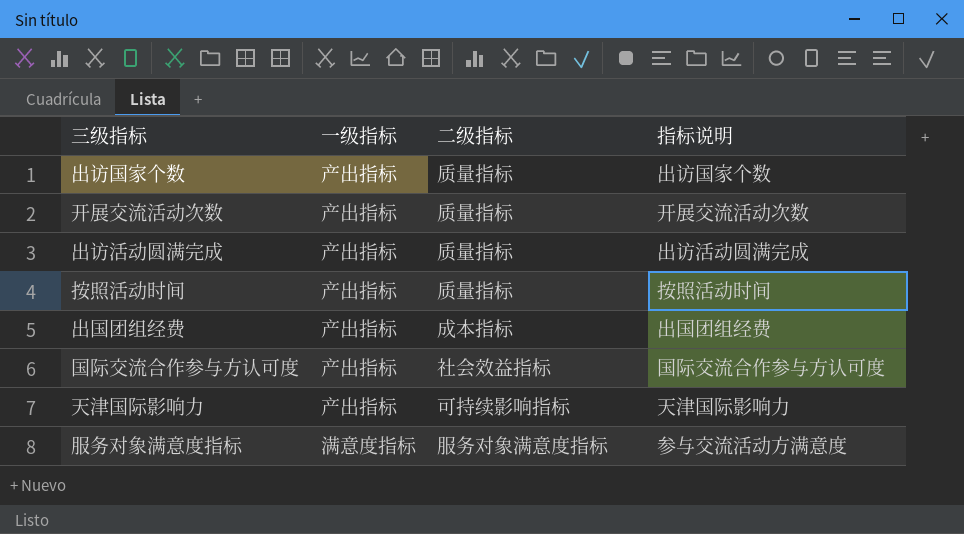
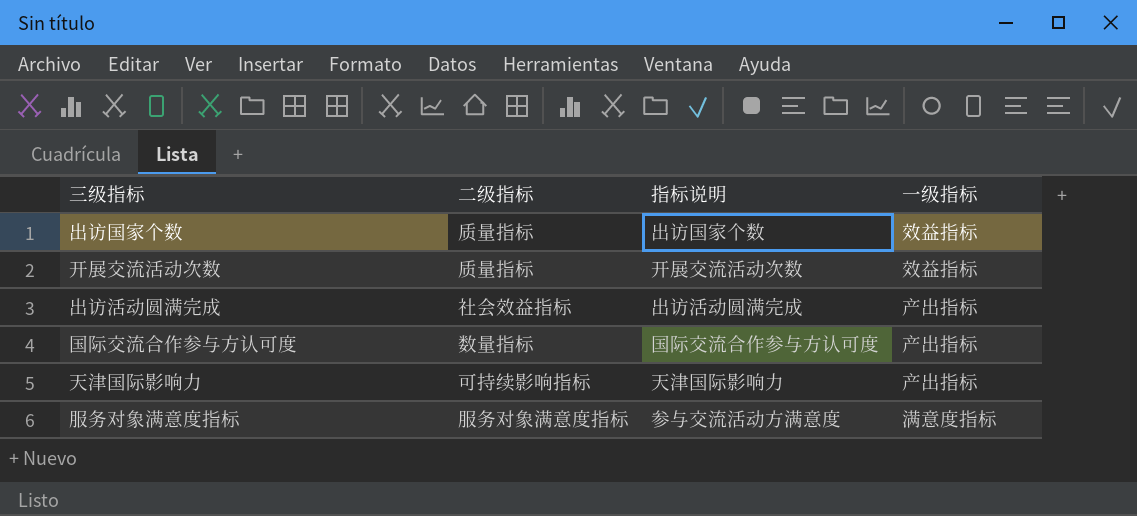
column 一级指标 | position: 2 -> 4
row 按照活动时间: 产出指标 | 质量指标 | 按照活动时间 -> none
row 出国团组经费: 产出指标 | 成本指标 | 出国团组经费 -> none
出访国家个数 | 一级指标: 产出指标 -> 效益指标
开展交流活动次数 | 一级指标: 产出指标 -> 效益指标
出访活动圆满完成 | 二级指标: 质量指标 -> 社会效益指标
国际交流合作参与方认可度 | 二级指标: 社会效益指标 -> 数量指标

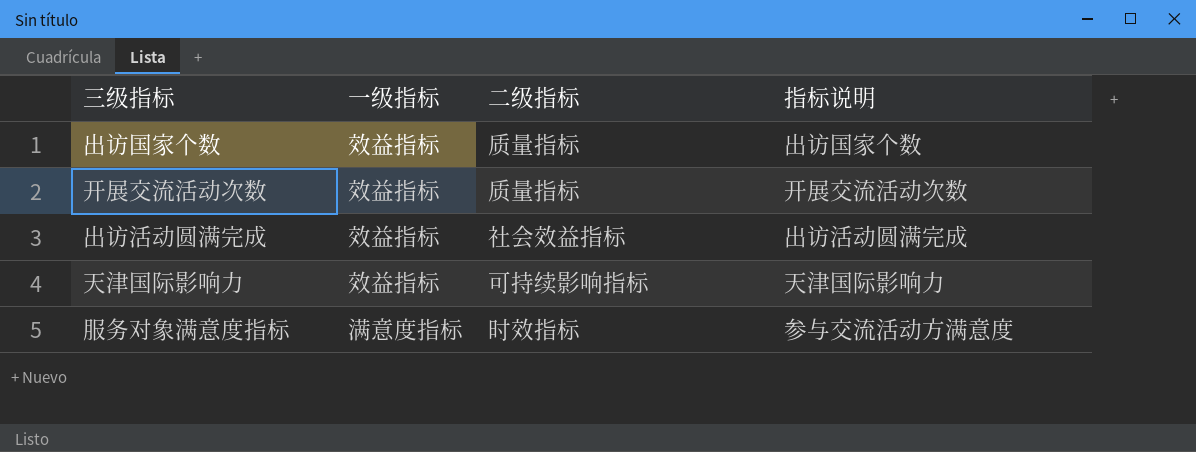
column 一级指标 | position: 4 -> 2
row 国际交流合作参与方认可度: 数量指标 | 国际交流合作参与方认可度 | 产出指标 -> none
出访活动圆满完成 | 一级指标: 产出指标 -> 效益指标
天津国际影响力 | 一级指标: 产出指标 -> 效益指标
服务对象满意度指标 | 二级指标: 服务对象满意度指标 -> 时效指标

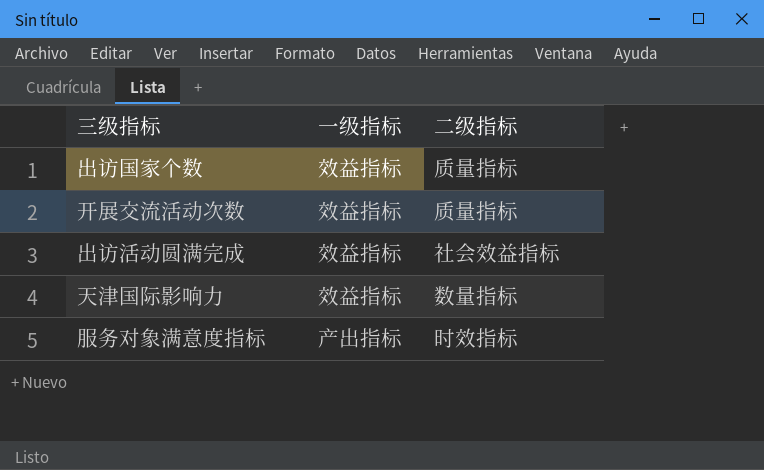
column 指标说明 | position: 4 -> none
天津国际影响力 | 二级指标: 可持续影响指标 -> 数量指标
服务对象满意度指标 | 一级指标: 满意度指标 -> 产出指标

